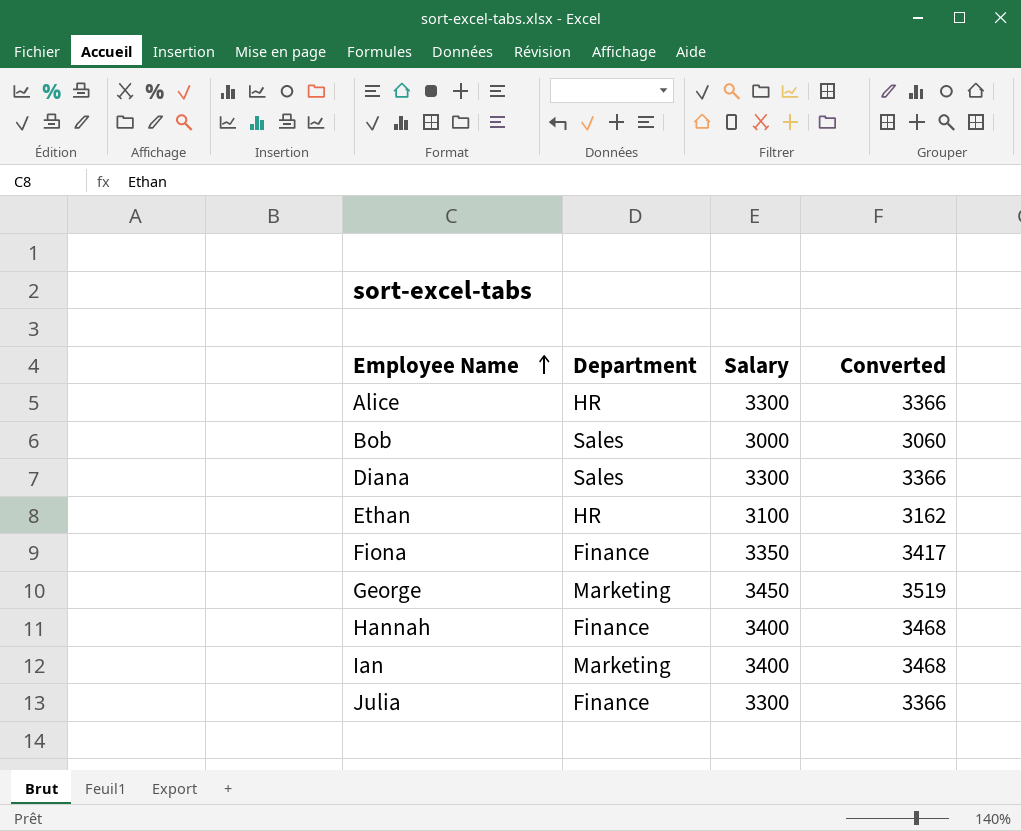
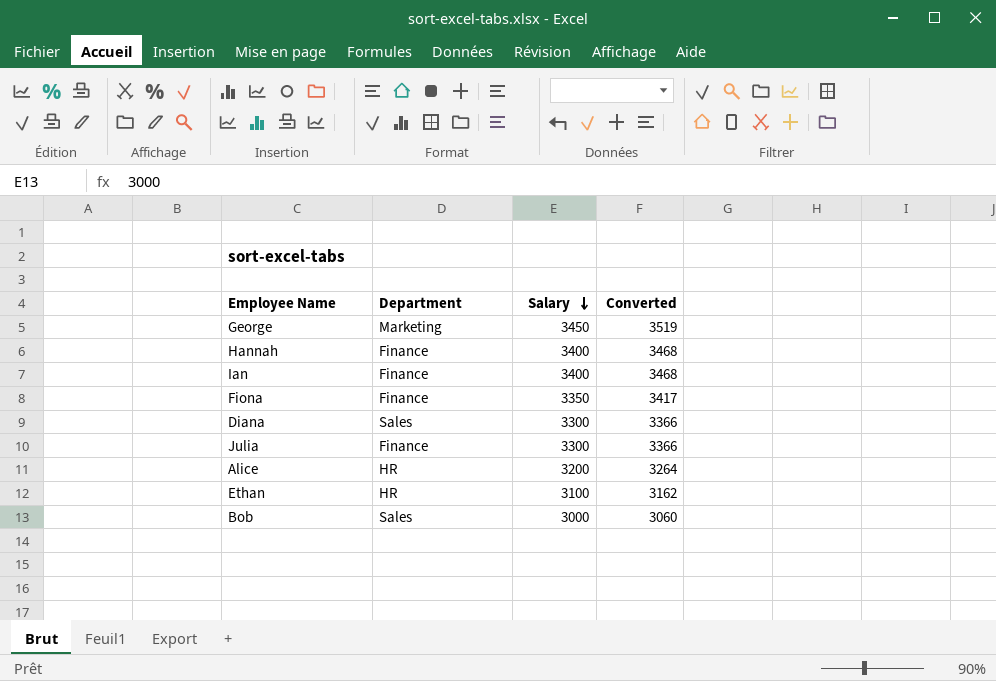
row order: Employee Name ascending -> Salary descending
Ian | Department: Marketing -> Finance
Alice | Salary: 3300 -> 3200
Alice | Converted: 3366 -> 3264

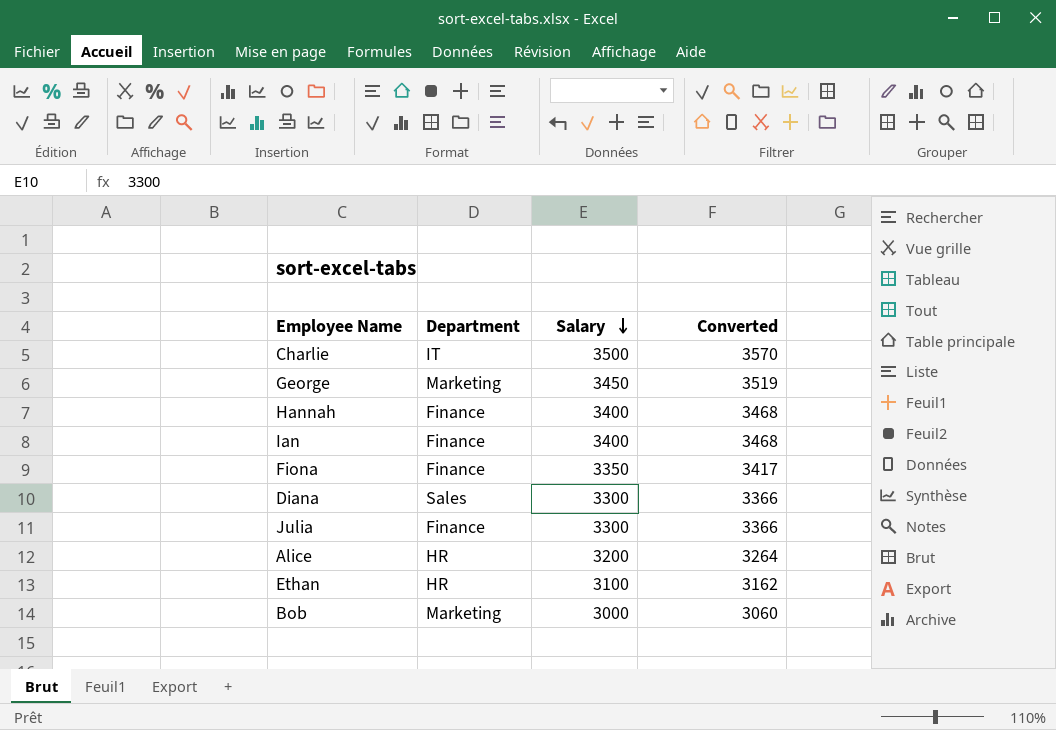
row Charlie: none -> IT | 3500 | 3570
Bob | Department: Sales -> Marketing

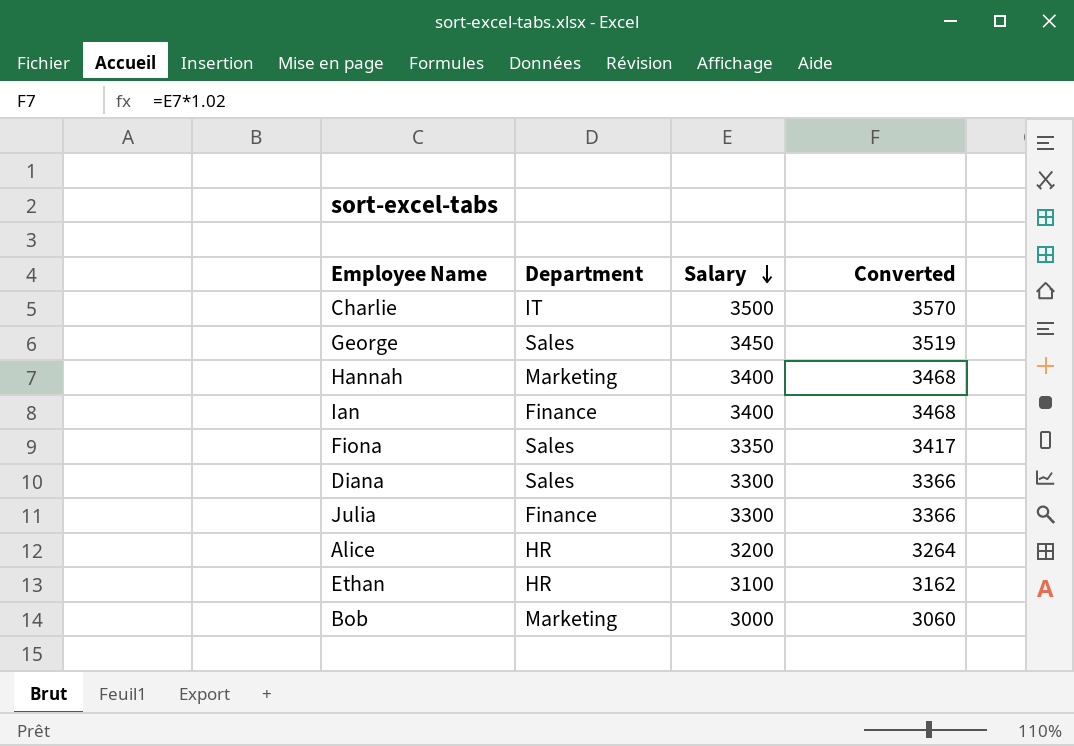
George | Department: Marketing -> Sales
Hannah | Department: Finance -> Marketing
Fiona | Department: Finance -> Sales

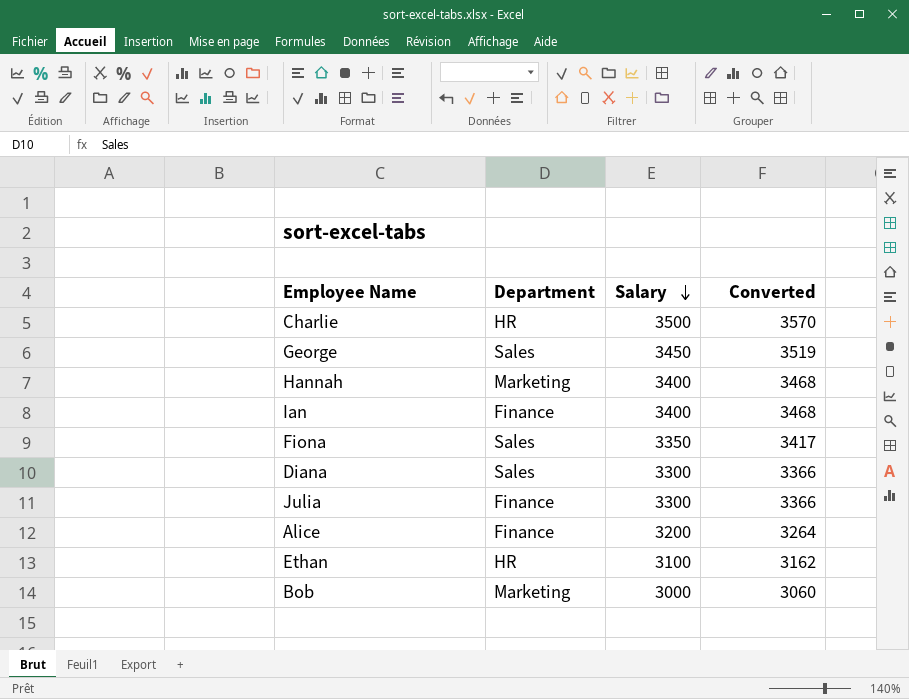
Charlie | Department: IT -> HR
Alice | Department: HR -> Finance

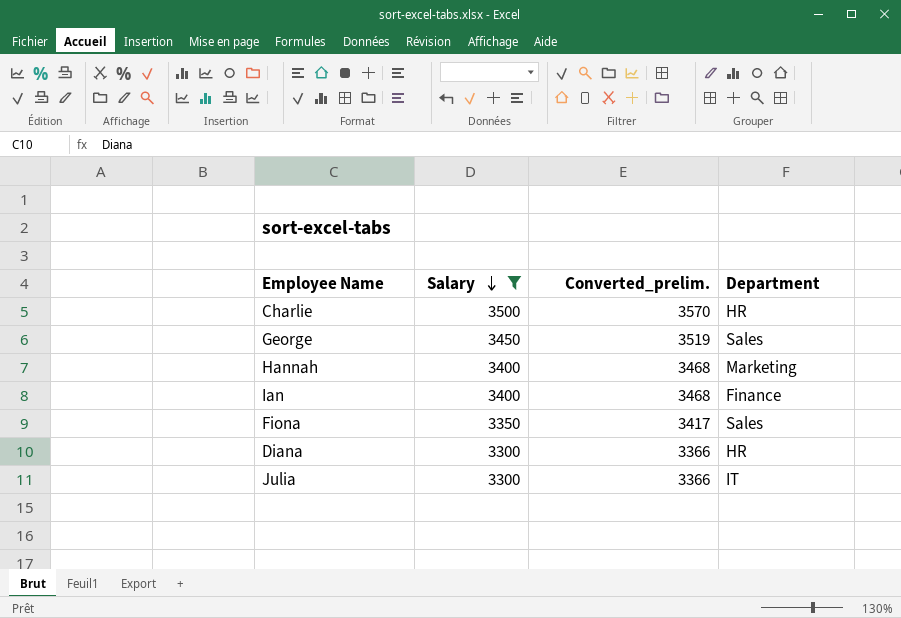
filter: none -> Salary >= 3300
column name: Converted -> Converted_prelim.
column Department | position: 2 -> 4
Diana | Department: Sales -> HR
Julia | Department: Finance -> IT

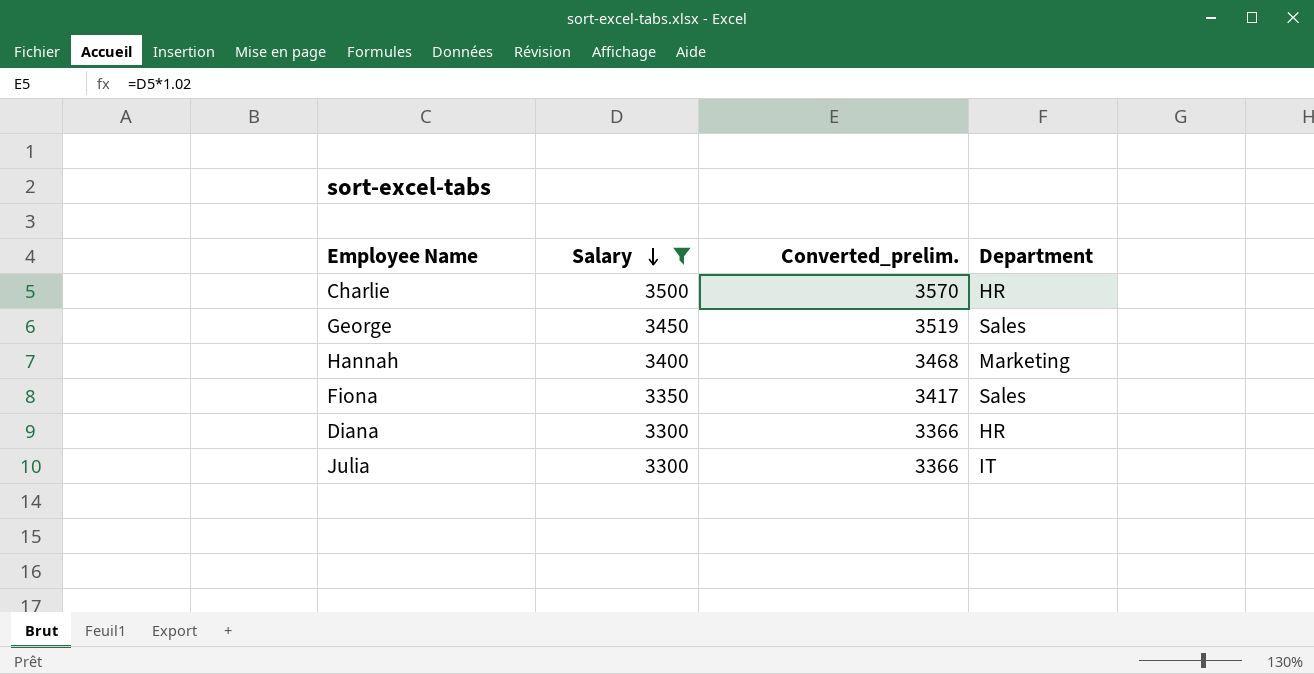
row Ian: 3400 | 3468 | Finance -> none

